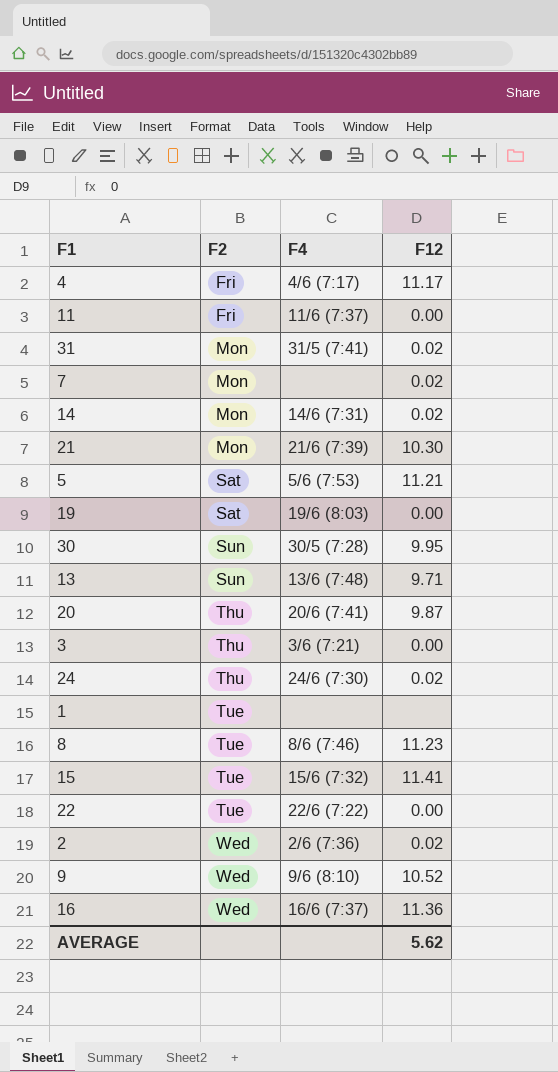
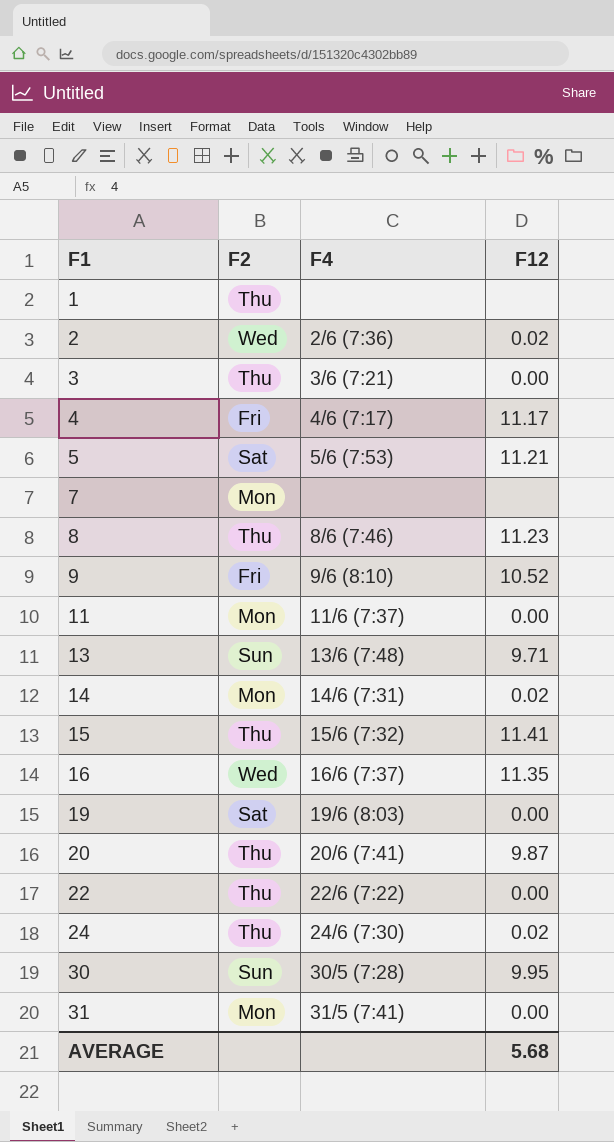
row order: F2 ascending -> F1 ascending
row 21: Mon | 21/6 (7:39) | 10.30 -> none
1 | F2: Tue -> Thu
7 | F12: 0.02 -> none
8 | F2: Tue -> Thu
9 | F2: Wed -> Fri
11 | F2: Fri -> Mon
15 | F2: Tue -> Thu
16 | F12: 11.36 -> 11.35
22 | F2: Tue -> Thu
31 | F12: 0.02 -> 0.00
AVERAGE | F12: 5.62 -> 5.68

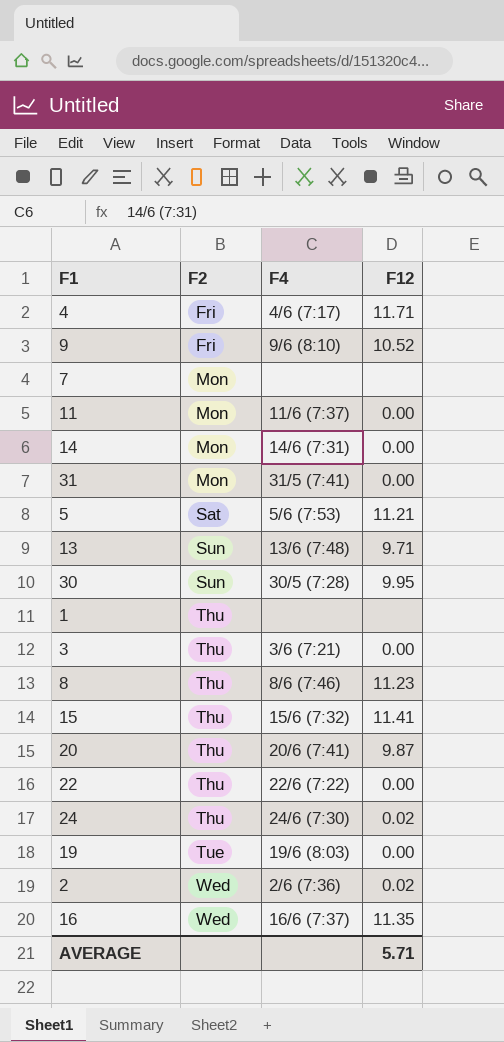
row order: F1 ascending -> F2 ascending
4 | F12: 11.17 -> 11.71
14 | F12: 0.02 -> 0.00
19 | F2: Sat -> Tue
AVERAGE | F12: 5.68 -> 5.71

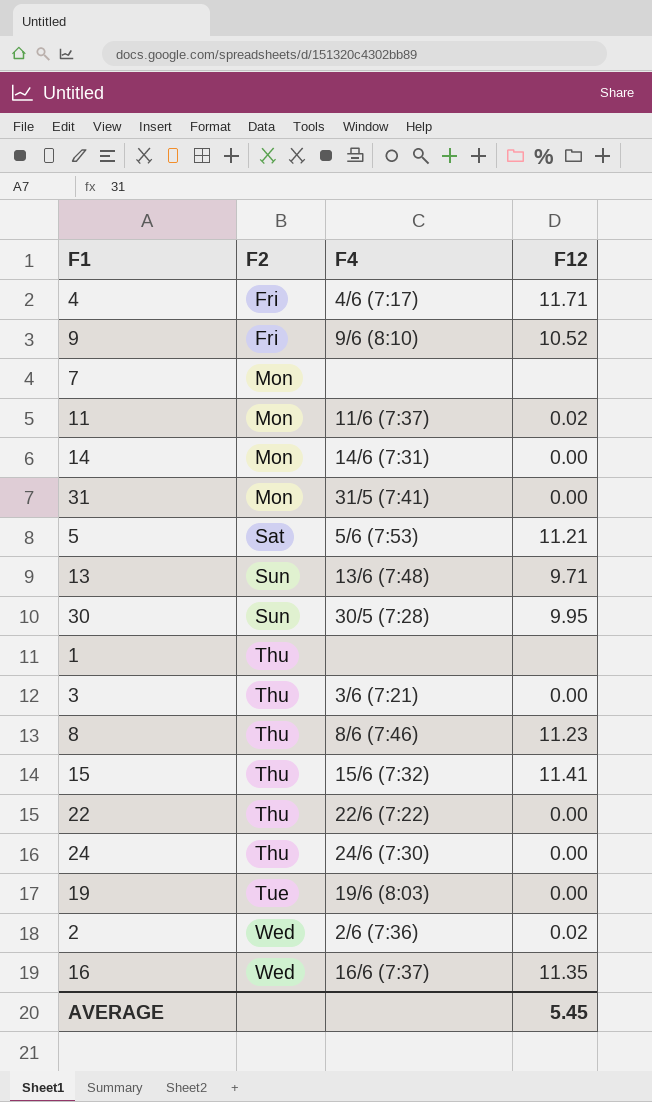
row 20: Thu | 20/6 (7:41) | 9.87 -> none
11 | F12: 0.00 -> 0.02
24 | F12: 0.02 -> 0.00
AVERAGE | F12: 5.71 -> 5.45

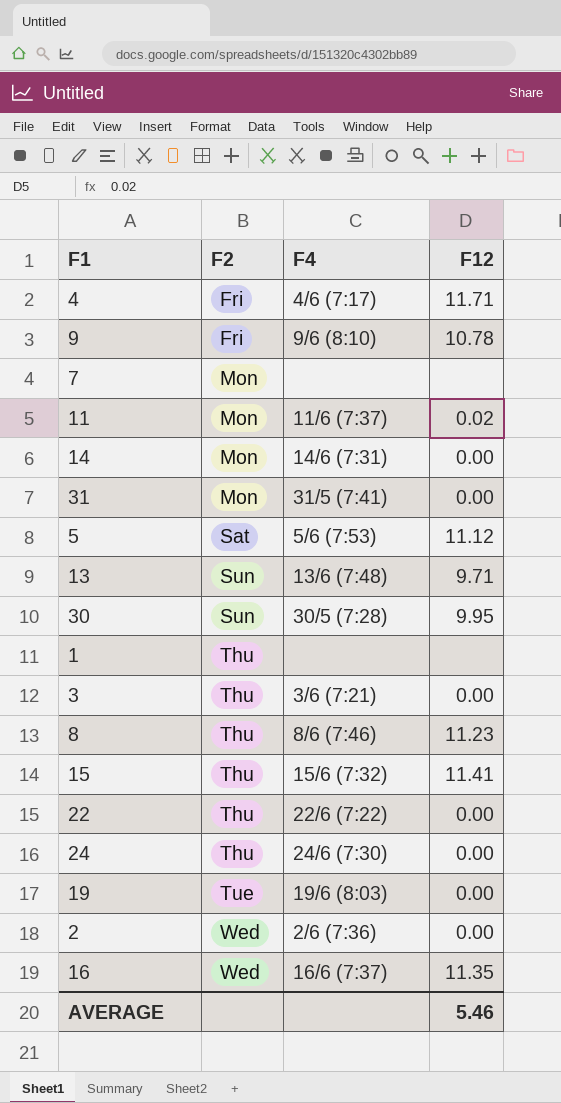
9 | F12: 10.52 -> 10.78
5 | F12: 11.21 -> 11.12
2 | F12: 0.02 -> 0.00
AVERAGE | F12: 5.45 -> 5.46

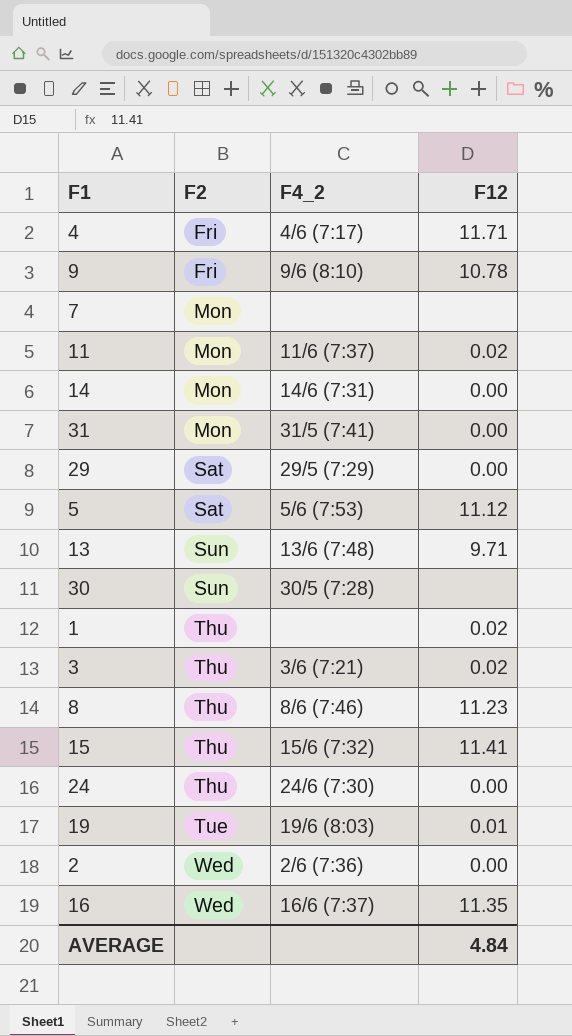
column name: F4 -> F4_2
row 22: Thu | 22/6 (7:22) | 0.00 -> none
row 29: none -> Sat | 29/5 (7:29) | 0.00
30 | F12: 9.95 -> none
1 | F12: none -> 0.02
3 | F12: 0.00 -> 0.02
19 | F12: 0.00 -> 0.01
AVERAGE | F12: 5.46 -> 4.84

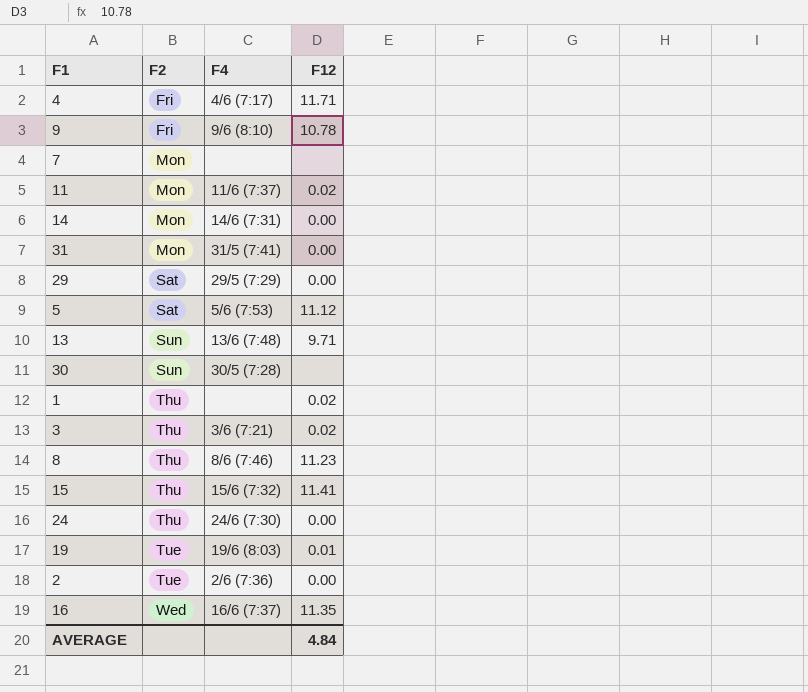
column name: F4_2 -> F4
2 | F2: Wed -> Tue

